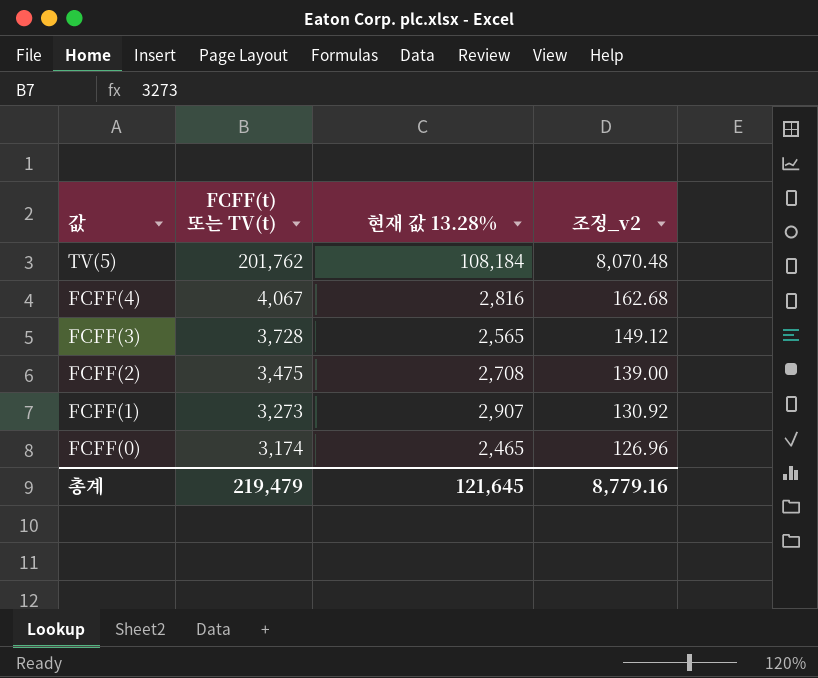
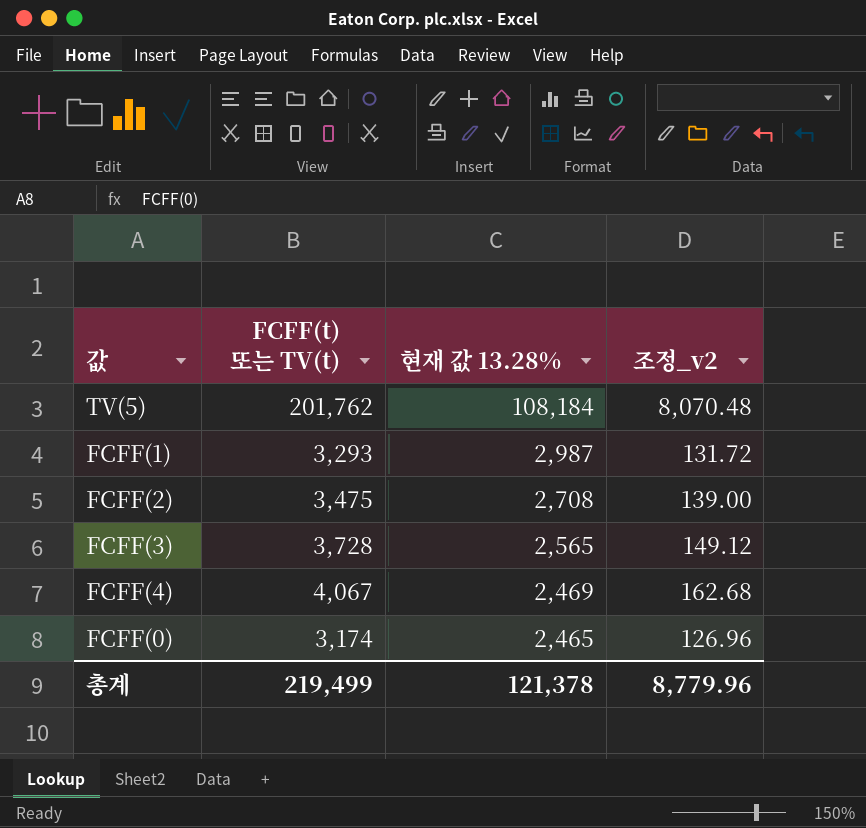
row order: 값 descending -> 현재 값 13.28% descending
FCFF(1) | FCFF(t) 또는 TV(t): 3,273 -> 3,293
FCFF(1) | 현재 값 13.28%: 2,907 -> 2,987
FCFF(1) | 조정_v2: 130.92 -> 131.72
FCFF(4) | 현재 값 13.28%: 2,816 -> 2,469
총계 | FCFF(t) 또는 TV(t): 219,479 -> 219,499
총계 | 현재 값 13.28%: 121,645 -> 121,378
총계 | 조정_v2: 8,779.16 -> 8,779.96

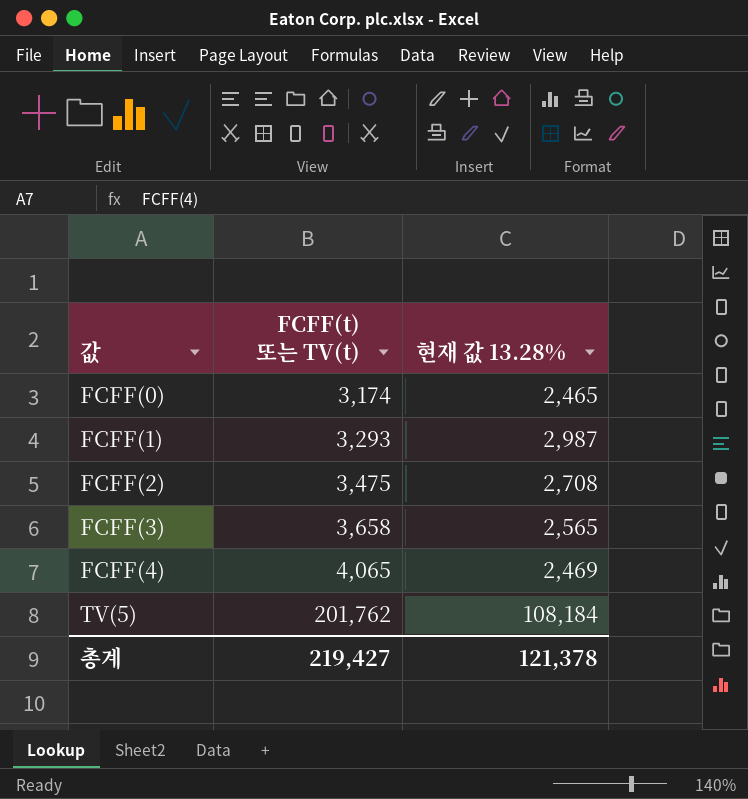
row order: 현재 값 13.28% descending -> 값 ascending
column 조정_v2 | formula: [FCFF(t) 또는 TV(t)] * 0.04 -> none
FCFF(3) | FCFF(t) 또는 TV(t): 3,728 -> 3,658
FCFF(4) | FCFF(t) 또는 TV(t): 4,067 -> 4,065
총계 | FCFF(t) 또는 TV(t): 219,499 -> 219,427

